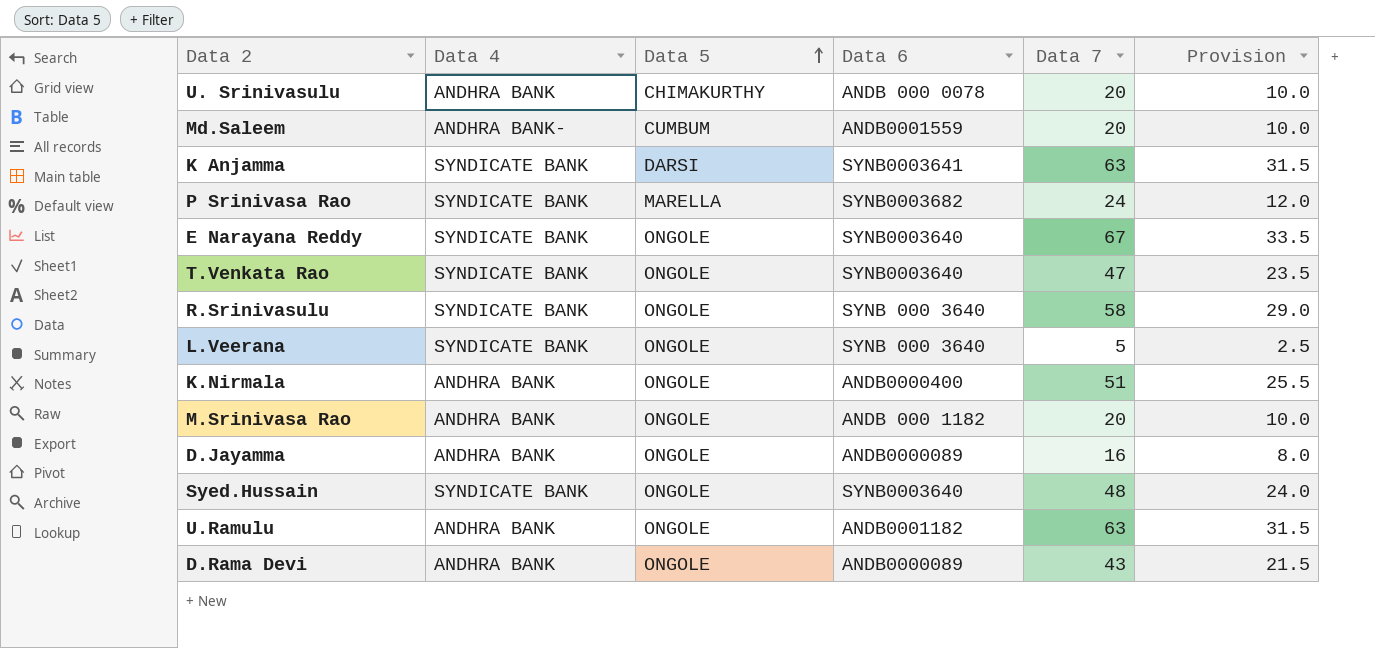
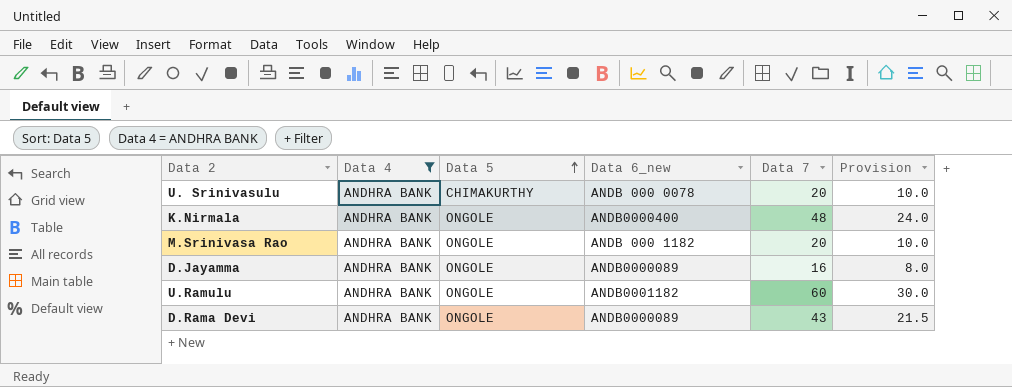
filter: none -> Data 4 = ANDHRA BANK
column name: Data 6 -> Data 6_new
K.Nirmala | Data 7: 51 -> 48
K.Nirmala | Provision: 25.5 -> 24.0
U.Ramulu | Data 7: 63 -> 60
U.Ramulu | Provision: 31.5 -> 30.0

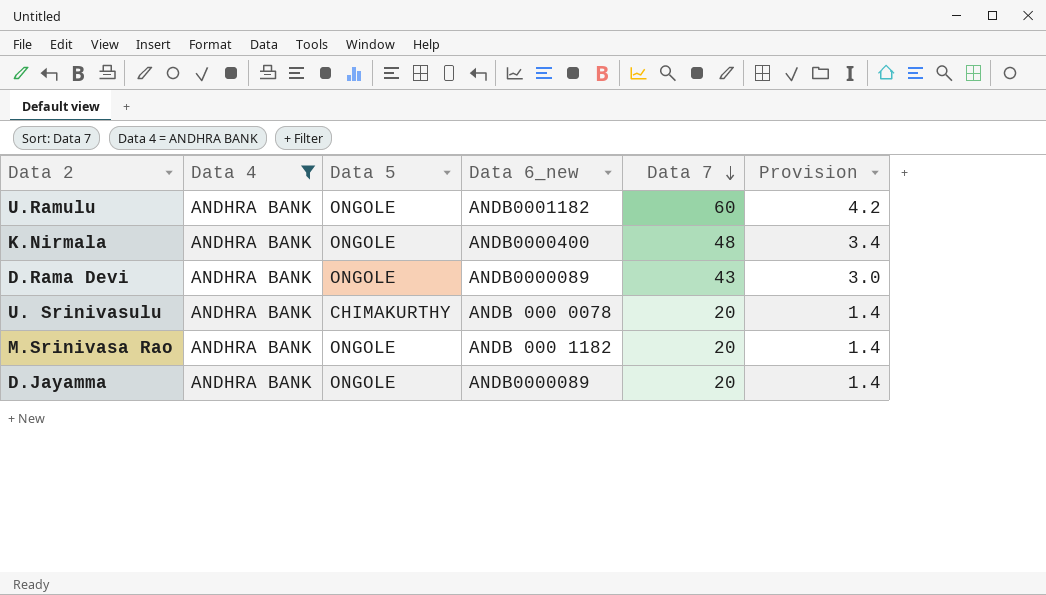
row order: Data 5 ascending -> Data 7 descending
column Provision | formula: [Data 7] * 0.5 -> [Data 7] * 0.07
D.Jayamma | Data 7: 16 -> 20

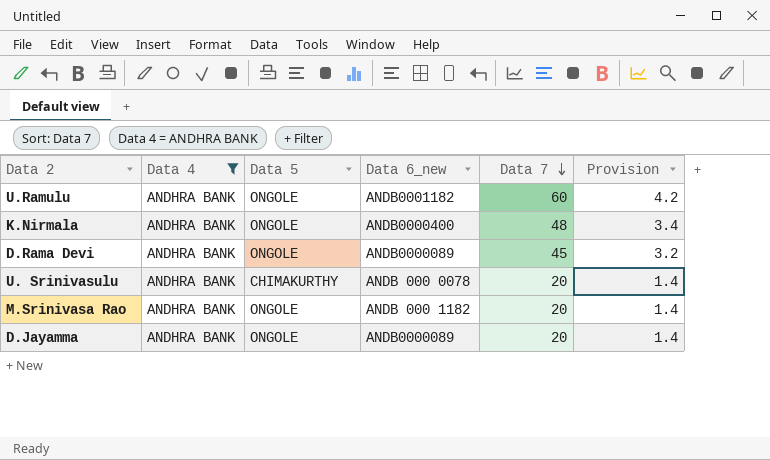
D.Rama Devi | Data 7: 43 -> 45
D.Rama Devi | Provision: 3.0 -> 3.2

